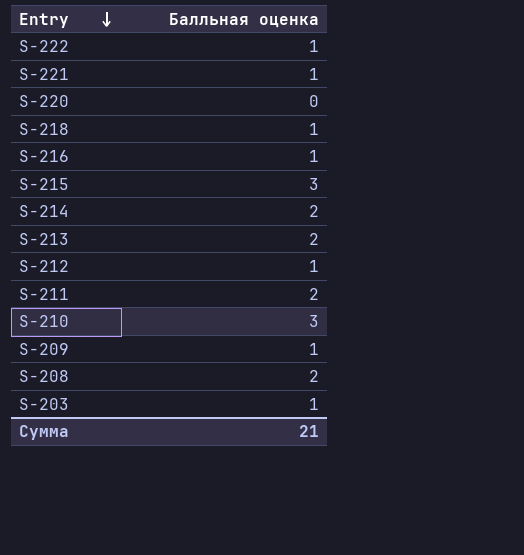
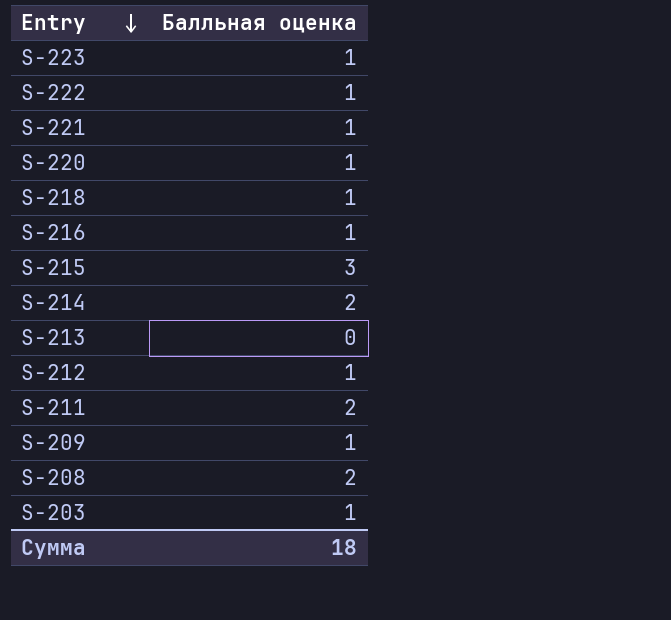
row S-210: 3 -> none
row S-223: none -> 1
S-220 | Балльная оценка: 0 -> 1
S-213 | Балльная оценка: 2 -> 0
Сумма | Балльная оценка: 21 -> 18

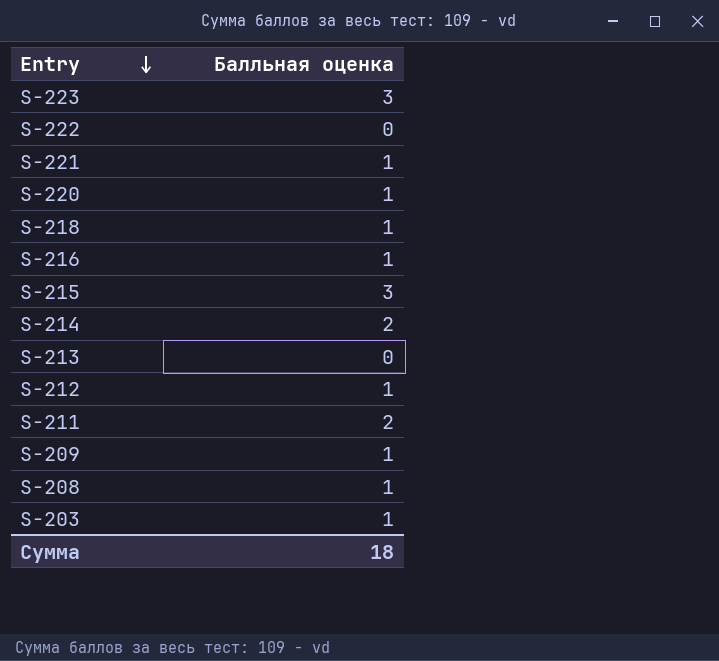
S-223 | Балльная оценка: 1 -> 3
S-222 | Балльная оценка: 1 -> 0
S-208 | Балльная оценка: 2 -> 1

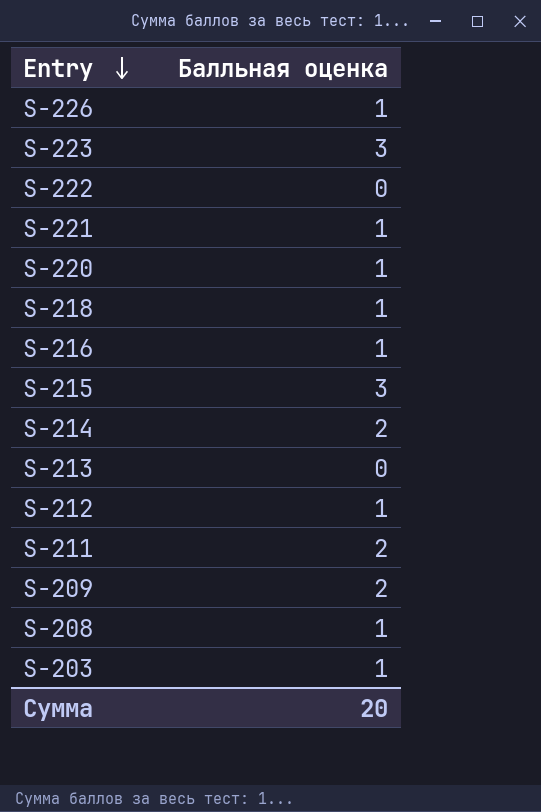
row S-226: none -> 1
S-209 | Балльная оценка: 1 -> 2
Сумма | Балльная оценка: 18 -> 20

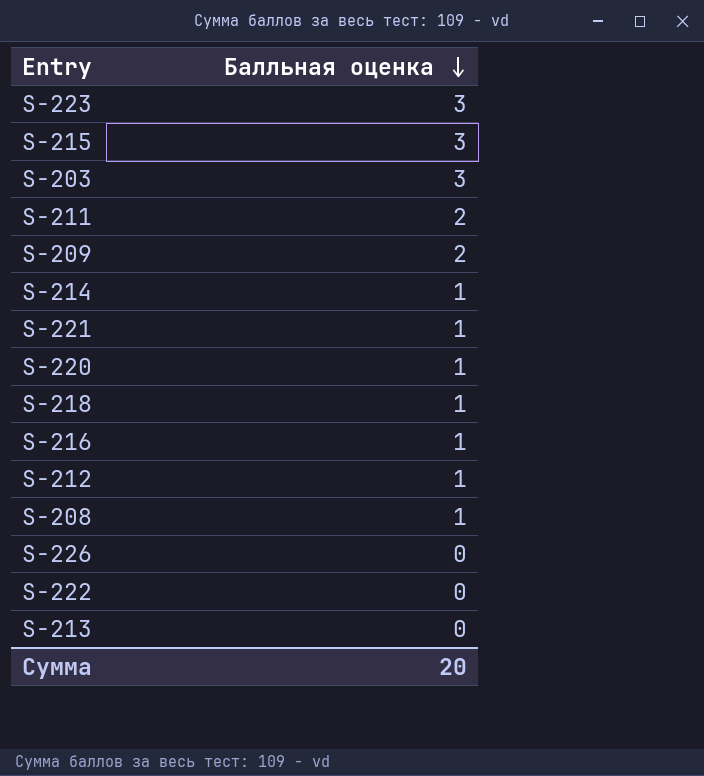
row order: Entry descending -> Балльная оценка descending
S-203 | Балльная оценка: 1 -> 3
S-214 | Балльная оценка: 2 -> 1
S-226 | Балльная оценка: 1 -> 0

